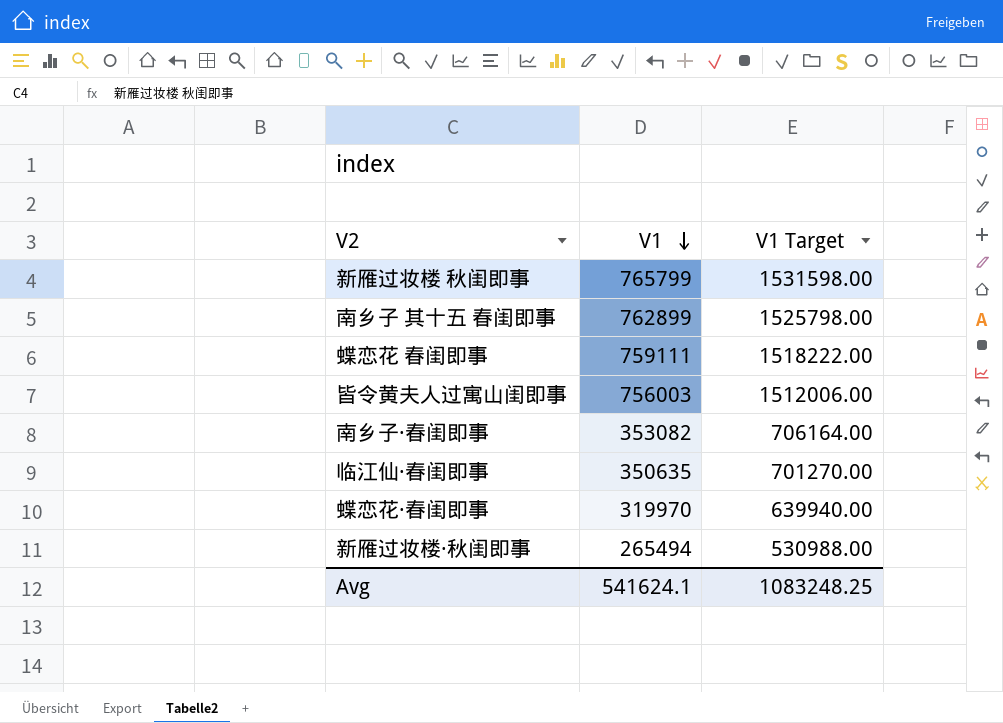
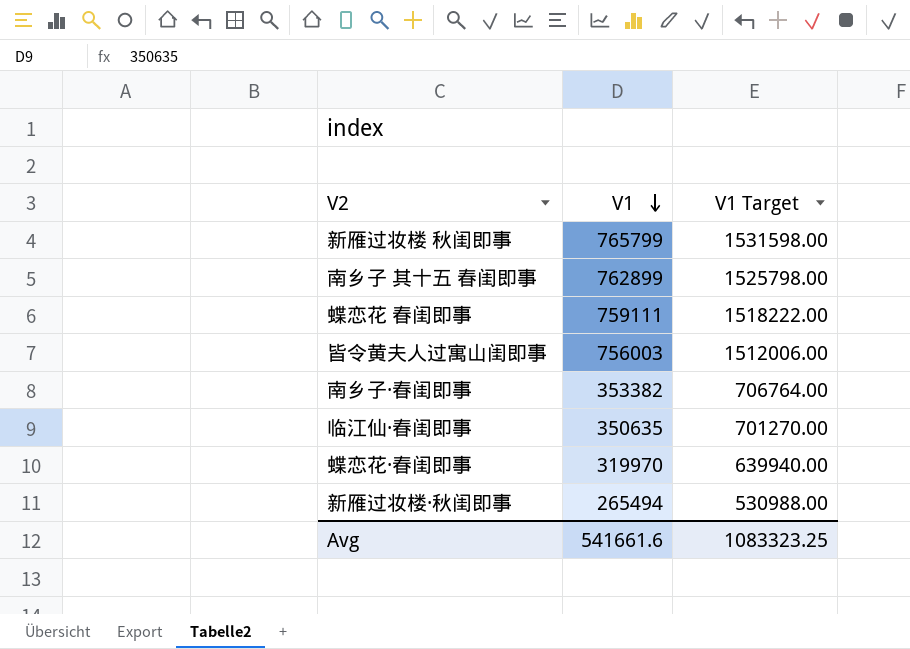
南乡子·春闺即事 | V1: 353082 -> 353382
南乡子·春闺即事 | V1 Target: 706164.00 -> 706764.00
Avg | V1: 541624.1 -> 541661.6
Avg | V1 Target: 1083248.25 -> 1083323.25

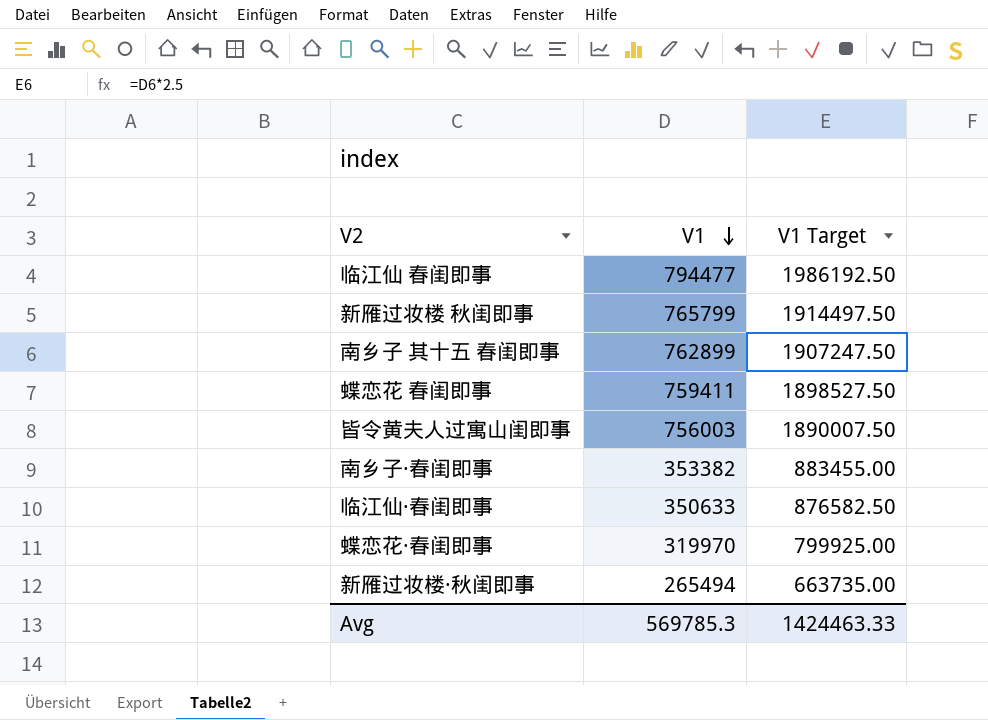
column V1 Target | formula: [V1] * 2 -> [V1] * 2.5
row 临江仙 春闺即事: none -> 794477 | 1986192.50
蝶恋花 春闺即事 | V1: 759111 -> 759411
临江仙·春闺即事 | V1: 350635 -> 350633
Avg | V1: 541661.6 -> 569785.3
Avg | V1 Target: 1083323.25 -> 1424463.33

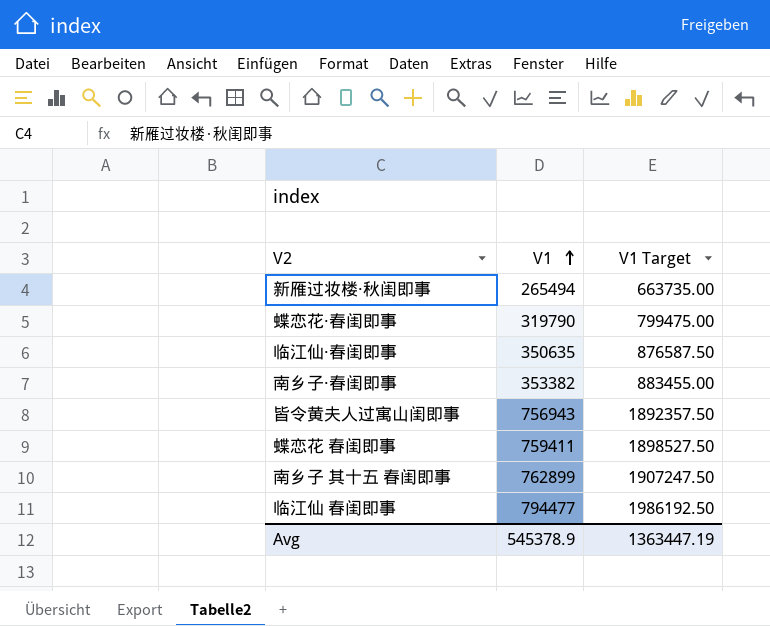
row order: V1 descending -> V1 ascending
row 新雁过妆楼 秋闺即事: 765799 | 1914497.50 -> none
蝶恋花·春闺即事 | V1: 319970 -> 319790
蝶恋花·春闺即事 | V1 Target: 799925.00 -> 799475.00
临江仙·春闺即事 | V1: 350633 -> 350635
临江仙·春闺即事 | V1 Target: 876582.50 -> 876587.50
皆令黄夫人过寓山闺即事 | V1: 756003 -> 756943
皆令黄夫人过寓山闺即事 | V1 Target: 1890007.50 -> 1892357.50
Avg | V1: 569785.3 -> 545378.9
Avg | V1 Target: 1424463.33 -> 1363447.19

